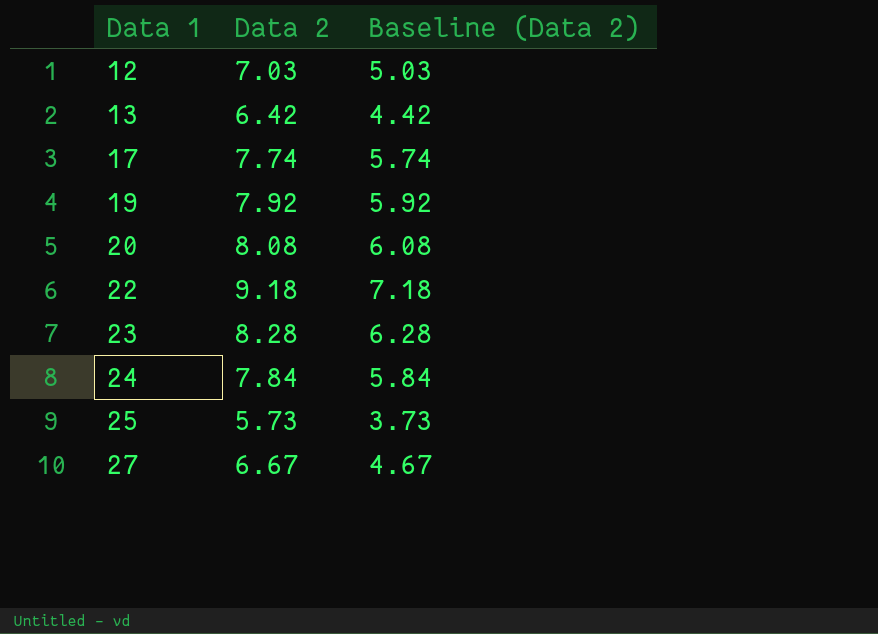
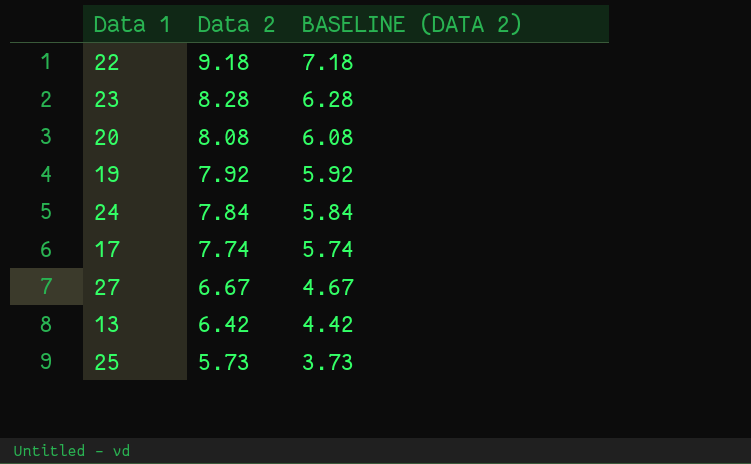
row order: Data 1 ascending -> Data 2 descending
column name: Baseline (Data 2) -> BASELINE (DATA 2)
row 12: 7.03 | 5.03 -> none

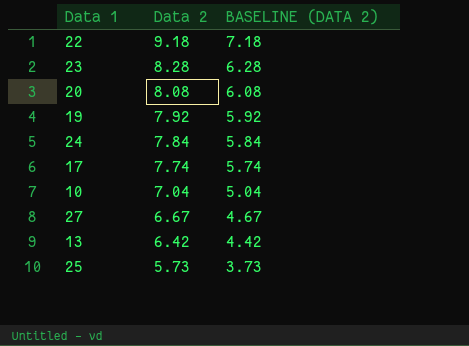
row 10: none -> 7.04 | 5.04

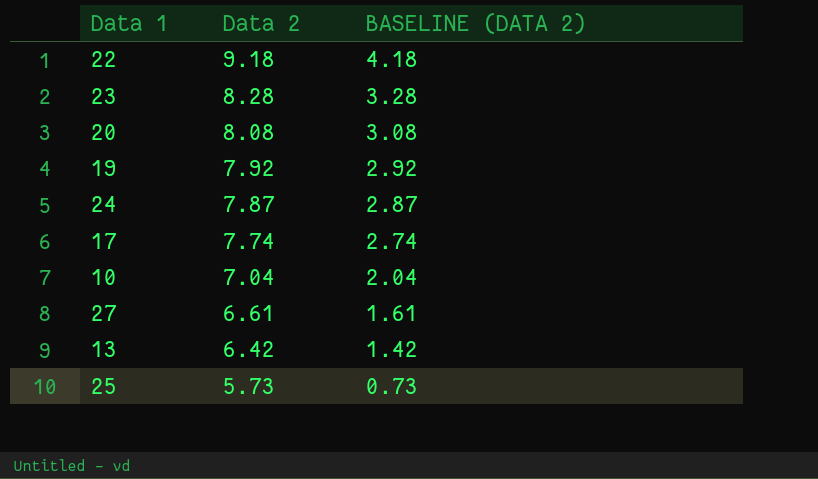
column BASELINE (DATA 2) | formula: [Data 2] - 2 -> [Data 2] - 5
24 | Data 2: 7.84 -> 7.87
27 | Data 2: 6.67 -> 6.61

